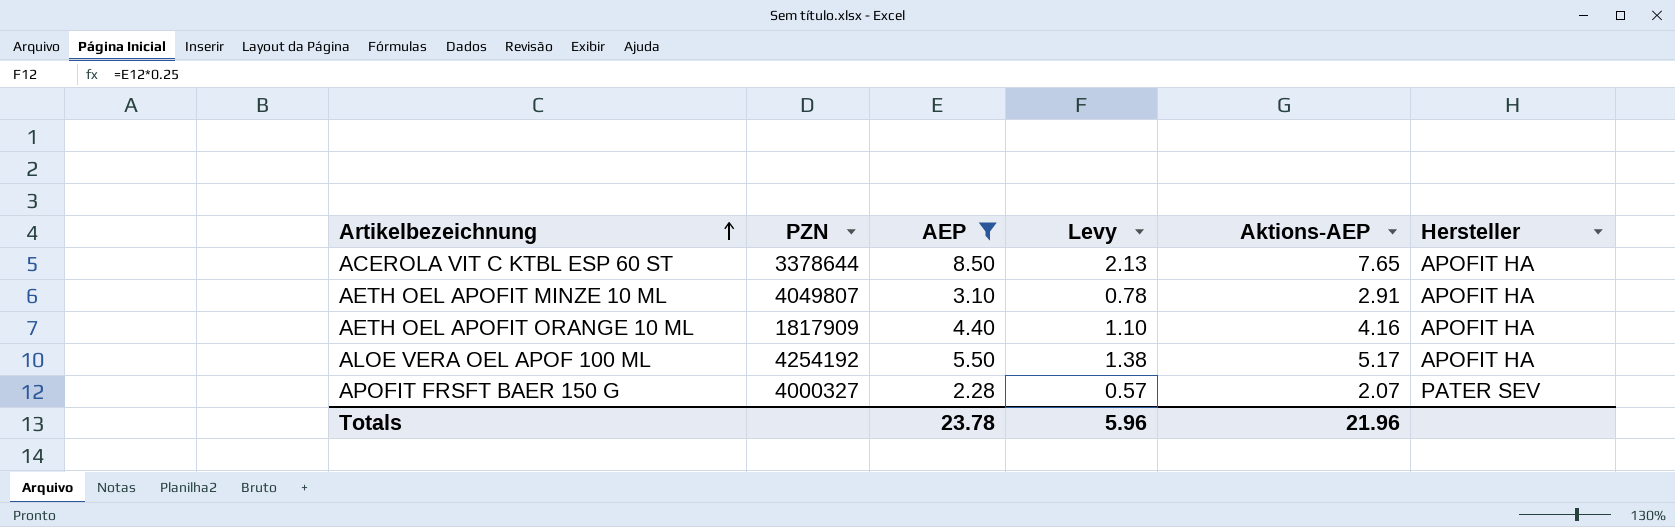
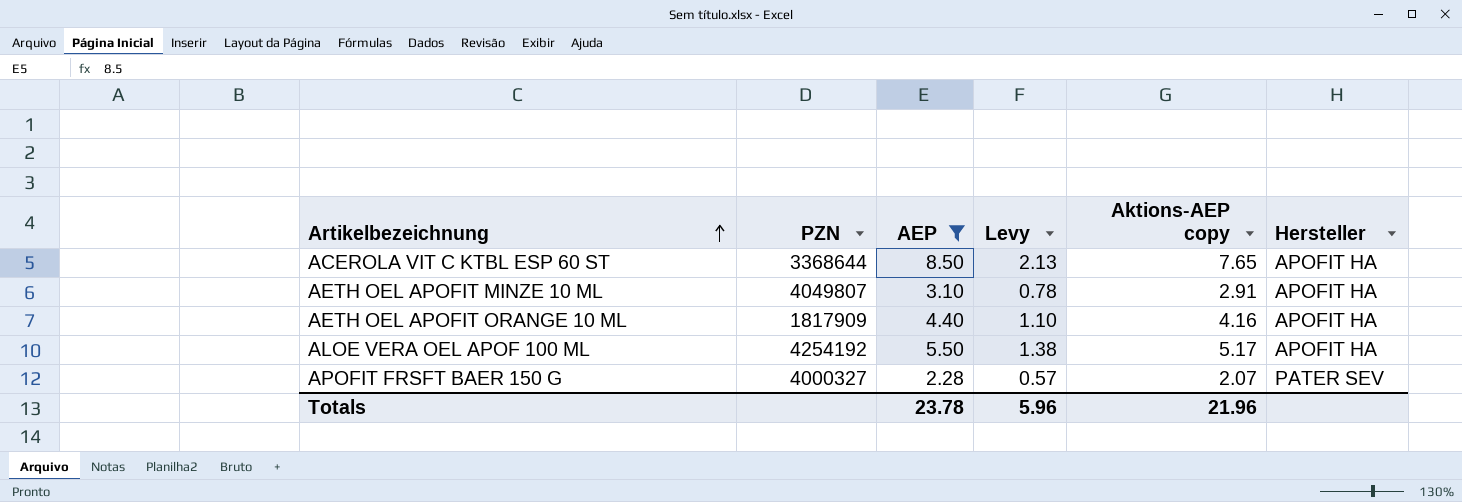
column name: Aktions-AEP -> Aktions-AEP copy
ACEROLA VIT C KTBL ESP 60 ST | PZN: 3378644 -> 3368644

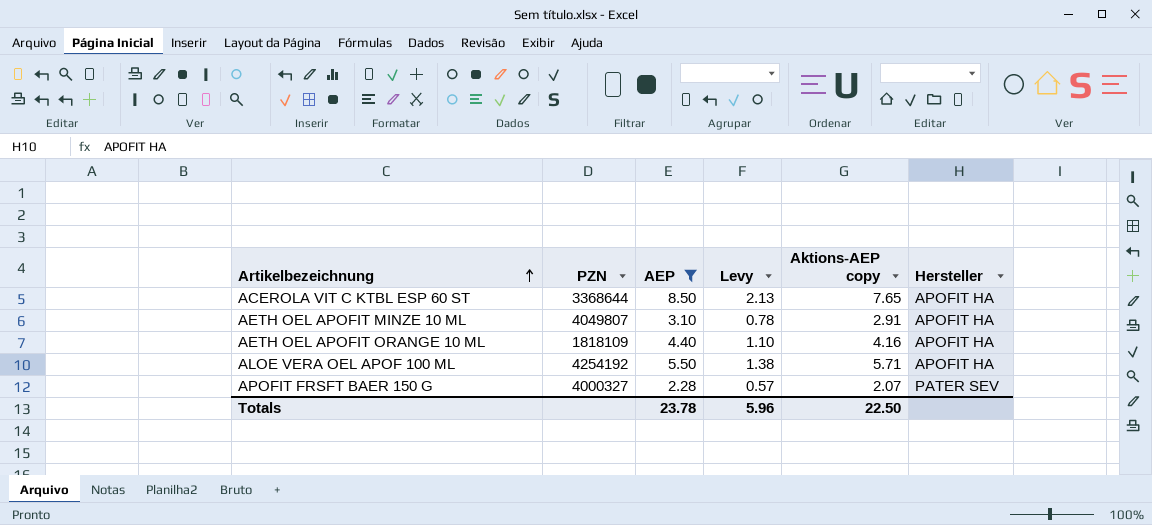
AETH OEL APOFIT ORANGE 10 ML | PZN: 1817909 -> 1818109
ALOE VERA OEL APOF 100 ML | Aktions-AEP copy: 5.17 -> 5.71
Totals | Aktions-AEP copy: 21.96 -> 22.50

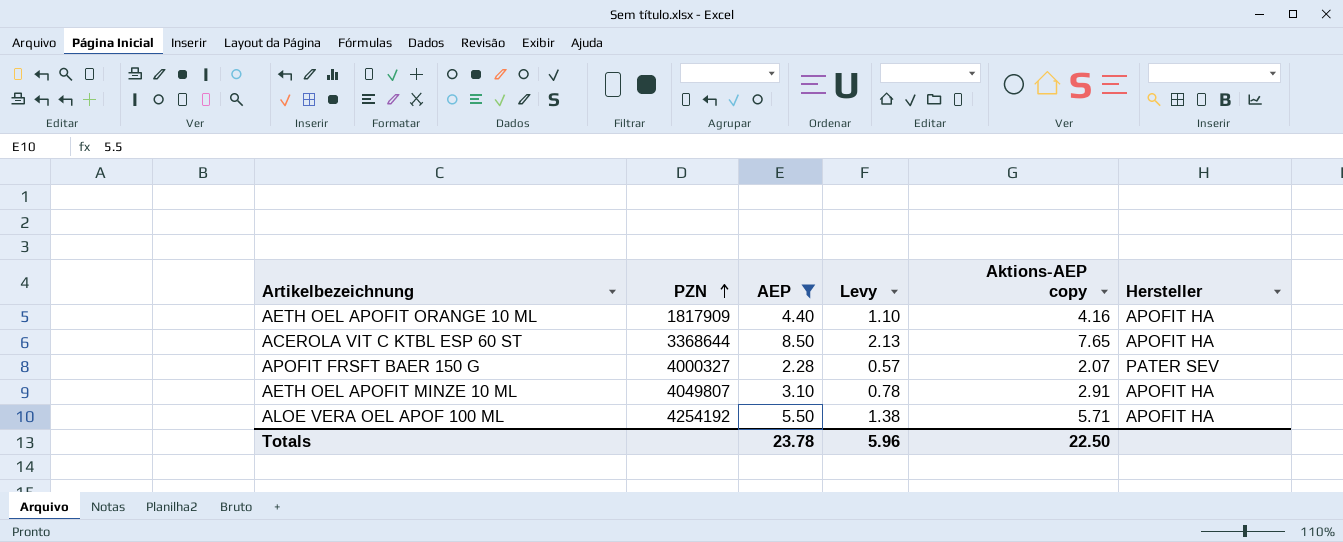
row order: Artikelbezeichnung ascending -> PZN ascending
AETH OEL APOFIT ORANGE 10 ML | PZN: 1818109 -> 1817909

